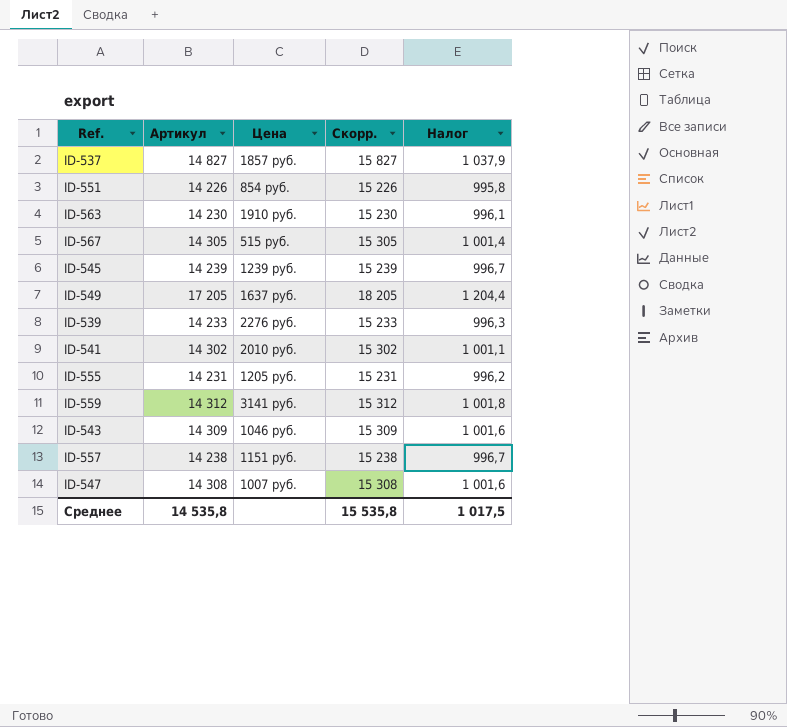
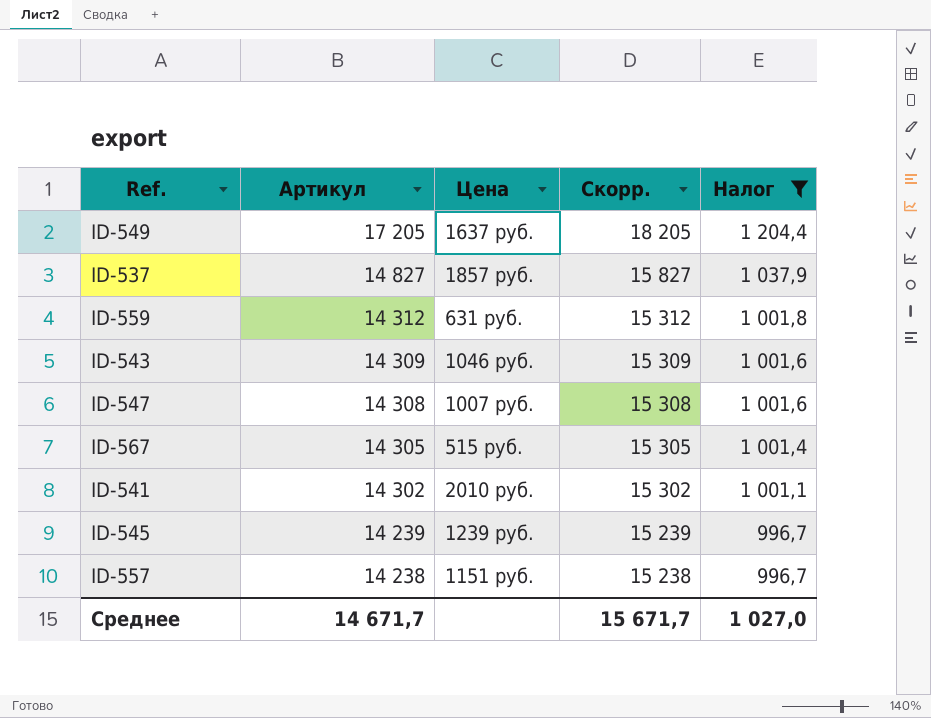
filter: none -> Налог >= 996,7
row order: none -> Артикул descending
ID-559 | Цена: 3141 руб. -> 631 руб.
Среднее | Артикул: 14 535,8 -> 14 671,7
Среднее | Скорр.: 15 535,8 -> 15 671,7
Среднее | Налог: 1 017,5 -> 1 027,0

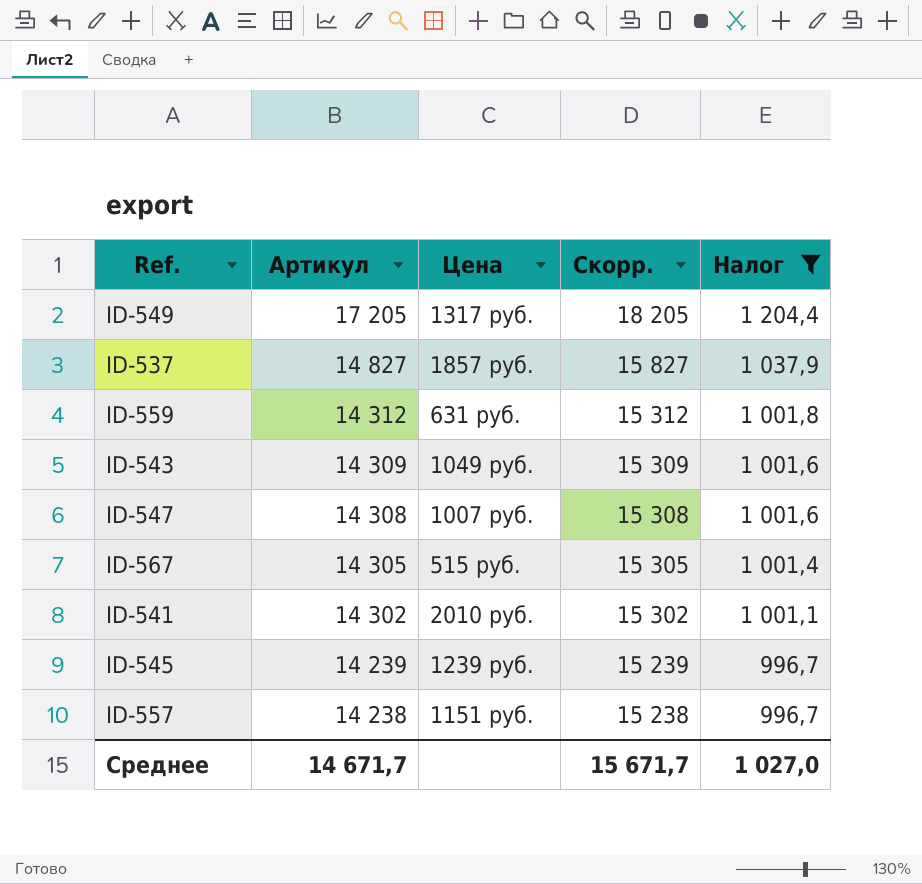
ID-549 | Цена: 1637 руб. -> 1317 руб.
ID-543 | Цена: 1046 руб. -> 1049 руб.

